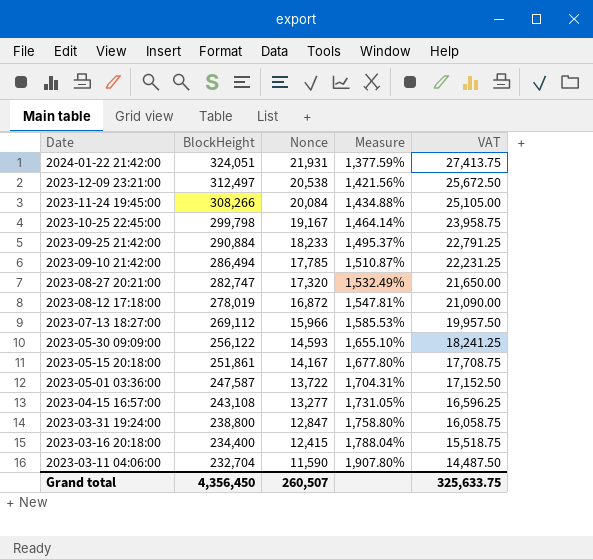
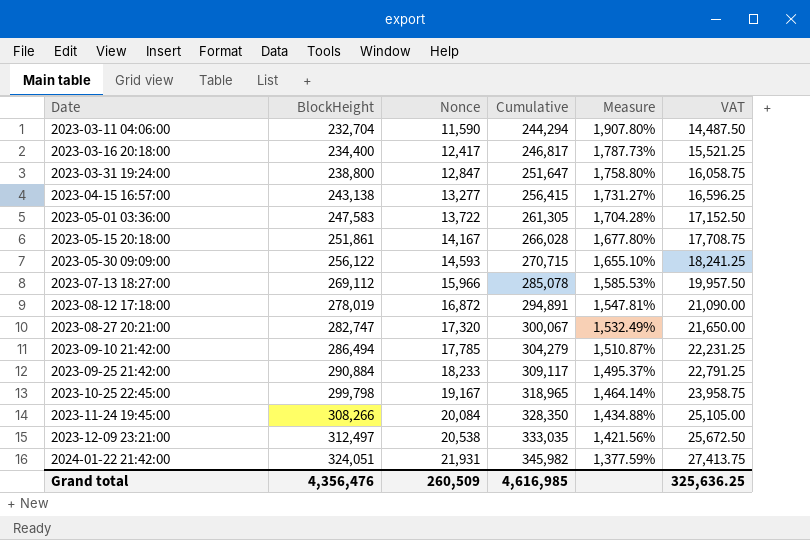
row order: Date descending -> Date ascending
column Cumulative | formula: none -> [BlockHeight] + [Nonce]
2023-03-16 20:18:00 | Nonce: 12,415 -> 12,417
2023-03-16 20:18:00 | Measure: 1,788.04% -> 1,787.73%
2023-03-16 20:18:00 | VAT: 15,518.75 -> 15,521.25
2023-04-15 16:57:00 | BlockHeight: 243,108 -> 243,138
2023-04-15 16:57:00 | Measure: 1,731.05% -> 1,731.27%
2023-05-01 03:36:00 | BlockHeight: 247,587 -> 247,583
2023-05-01 03:36:00 | Measure: 1,704.31% -> 1,704.28%
Grand total | BlockHeight: 4,356,450 -> 4,356,476
Grand total | Nonce: 260,507 -> 260,509
Grand total | VAT: 325,633.75 -> 325,636.25

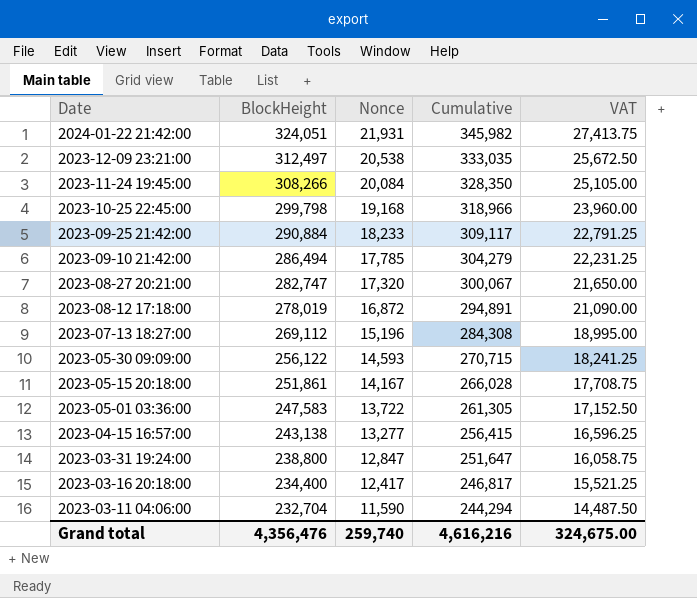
row order: Date ascending -> Date descending
column Measure | formula: ([BlockHeight] - [Nonce]) / [Nonce] -> none
2023-10-25 22:45:00 | Nonce: 19,167 -> 19,168
2023-10-25 22:45:00 | Cumulative: 318,965 -> 318,966
2023-10-25 22:45:00 | VAT: 23,958.75 -> 23,960.00
2023-07-13 18:27:00 | Nonce: 15,966 -> 15,196
2023-07-13 18:27:00 | Cumulative: 285,078 -> 284,308
2023-07-13 18:27:00 | VAT: 19,957.50 -> 18,995.00
Grand total | Nonce: 260,509 -> 259,740
Grand total | Cumulative: 4,616,985 -> 4,616,216
Grand total | VAT: 325,636.25 -> 324,675.00

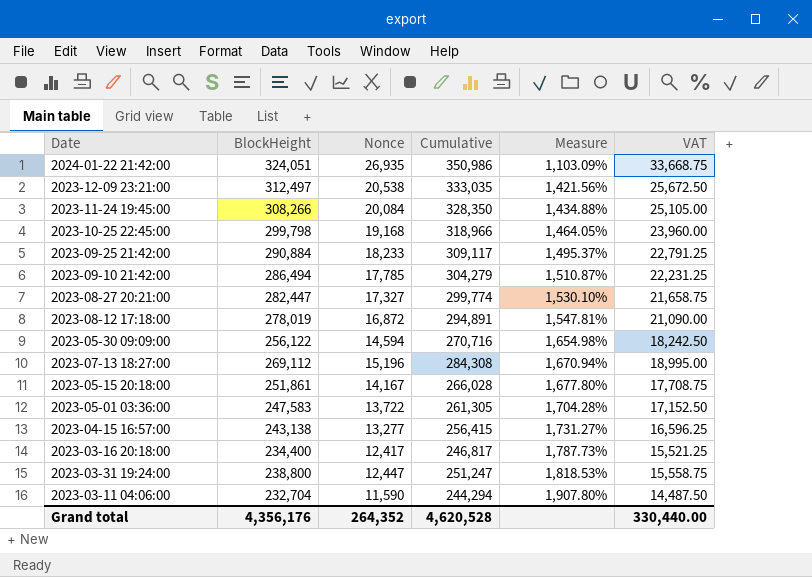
row order: Date descending -> Measure ascending
column Measure | formula: none -> ([BlockHeight] - [Nonce]) / [Nonce]
2024-01-22 21:42:00 | Nonce: 21,931 -> 26,935
2024-01-22 21:42:00 | Cumulative: 345,982 -> 350,986
2024-01-22 21:42:00 | VAT: 27,413.75 -> 33,668.75
2023-08-27 20:21:00 | BlockHeight: 282,747 -> 282,447
2023-08-27 20:21:00 | Nonce: 17,320 -> 17,327
2023-08-27 20:21:00 | Cumulative: 300,067 -> 299,774
2023-08-27 20:21:00 | VAT: 21,650.00 -> 21,658.75
2023-05-30 09:09:00 | Nonce: 14,593 -> 14,594
2023-05-30 09:09:00 | Cumulative: 270,715 -> 270,716
2023-05-30 09:09:00 | VAT: 18,241.25 -> 18,242.50
2023-03-31 19:24:00 | Nonce: 12,847 -> 12,447
2023-03-31 19:24:00 | Cumulative: 251,647 -> 251,247
2023-03-31 19:24:00 | VAT: 16,058.75 -> 15,558.75
Grand total | BlockHeight: 4,356,476 -> 4,356,176
Grand total | Nonce: 259,740 -> 264,352
Grand total | Cumulative: 4,616,216 -> 4,620,528
Grand total | VAT: 324,675.00 -> 330,440.00

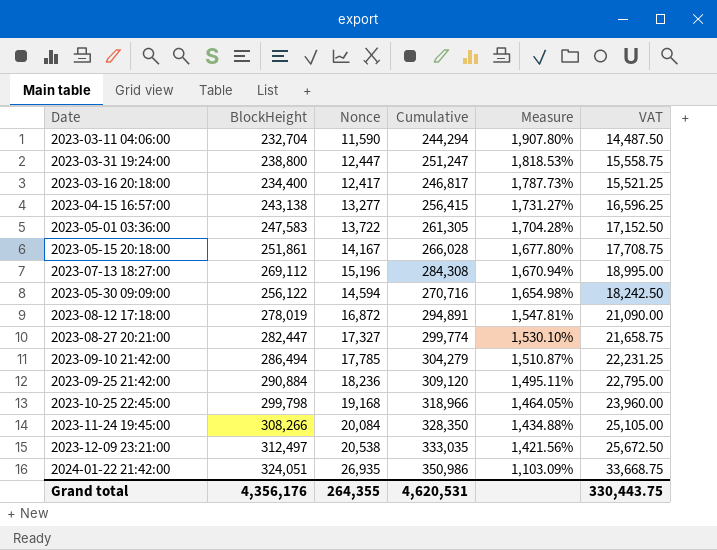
row order: Measure ascending -> Measure descending
2023-09-25 21:42:00 | Nonce: 18,233 -> 18,236
2023-09-25 21:42:00 | Cumulative: 309,117 -> 309,120
2023-09-25 21:42:00 | Measure: 1,495.37% -> 1,495.11%
2023-09-25 21:42:00 | VAT: 22,791.25 -> 22,795.00
Grand total | Nonce: 264,352 -> 264,355
Grand total | Cumulative: 4,620,528 -> 4,620,531
Grand total | VAT: 330,440.00 -> 330,443.75

